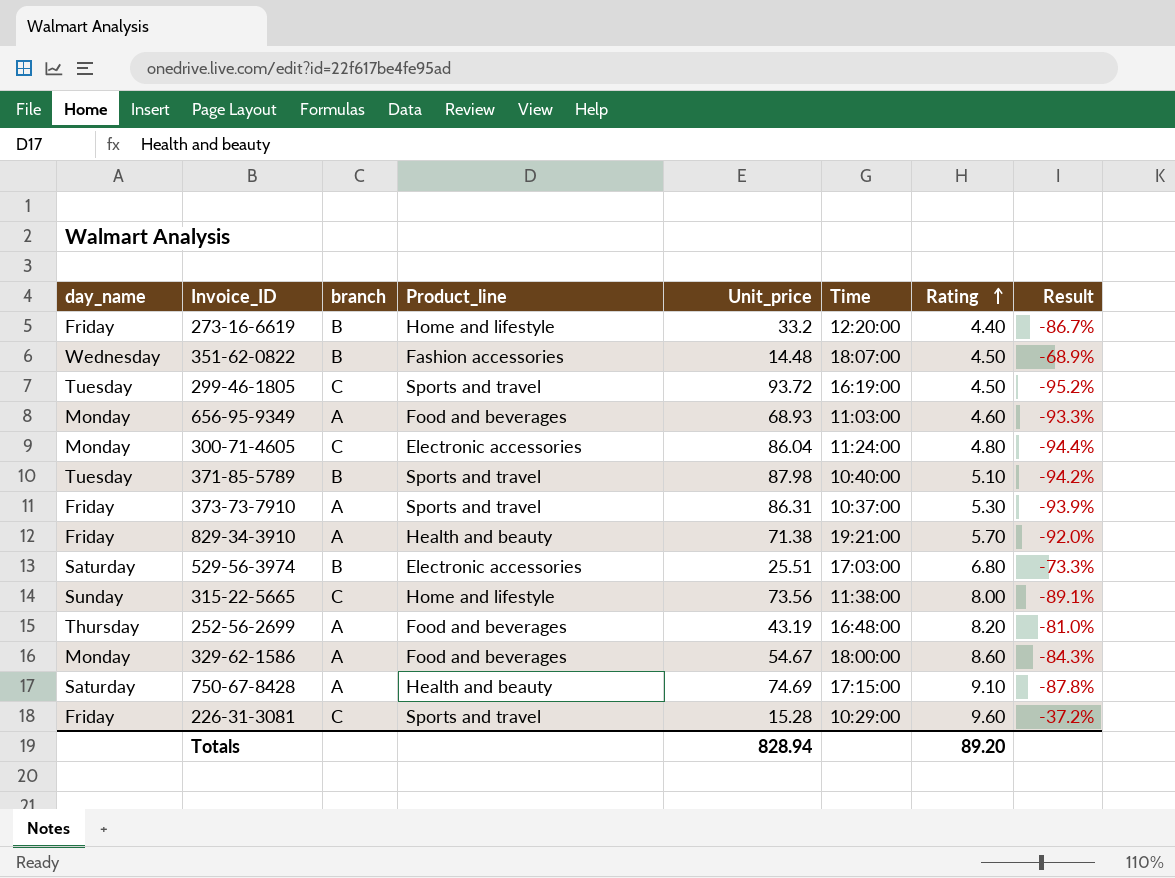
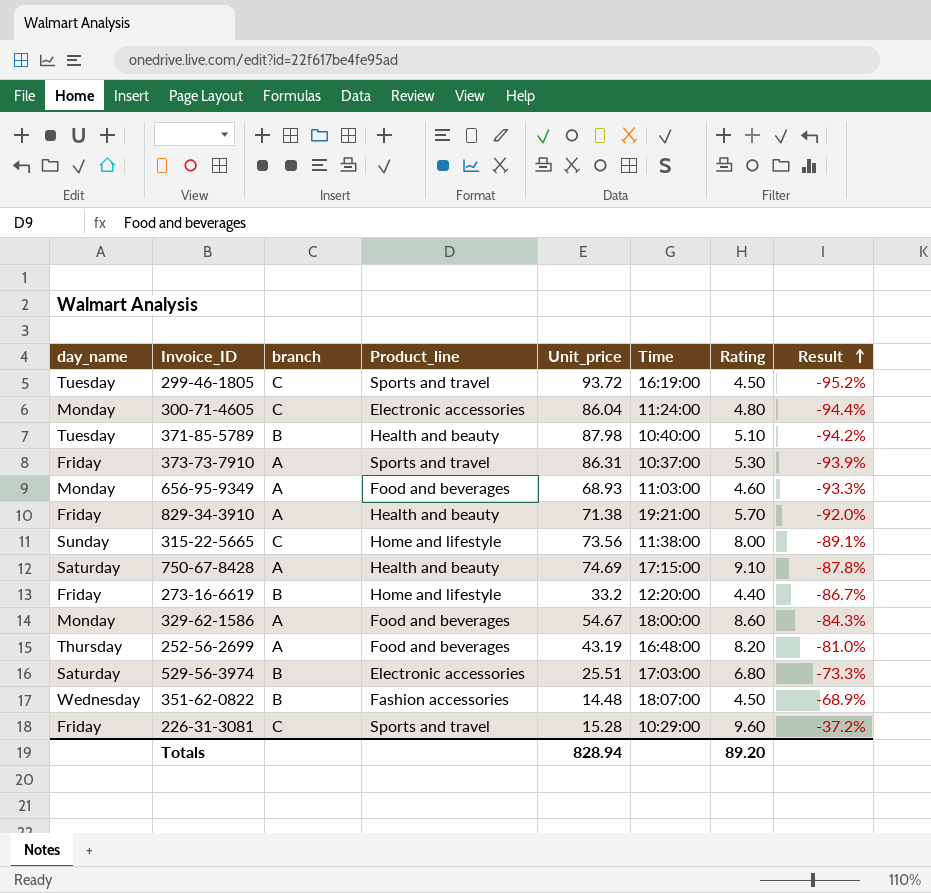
row order: Rating ascending -> Result ascending
371-85-5789 | Product_line: Sports and travel -> Health and beauty

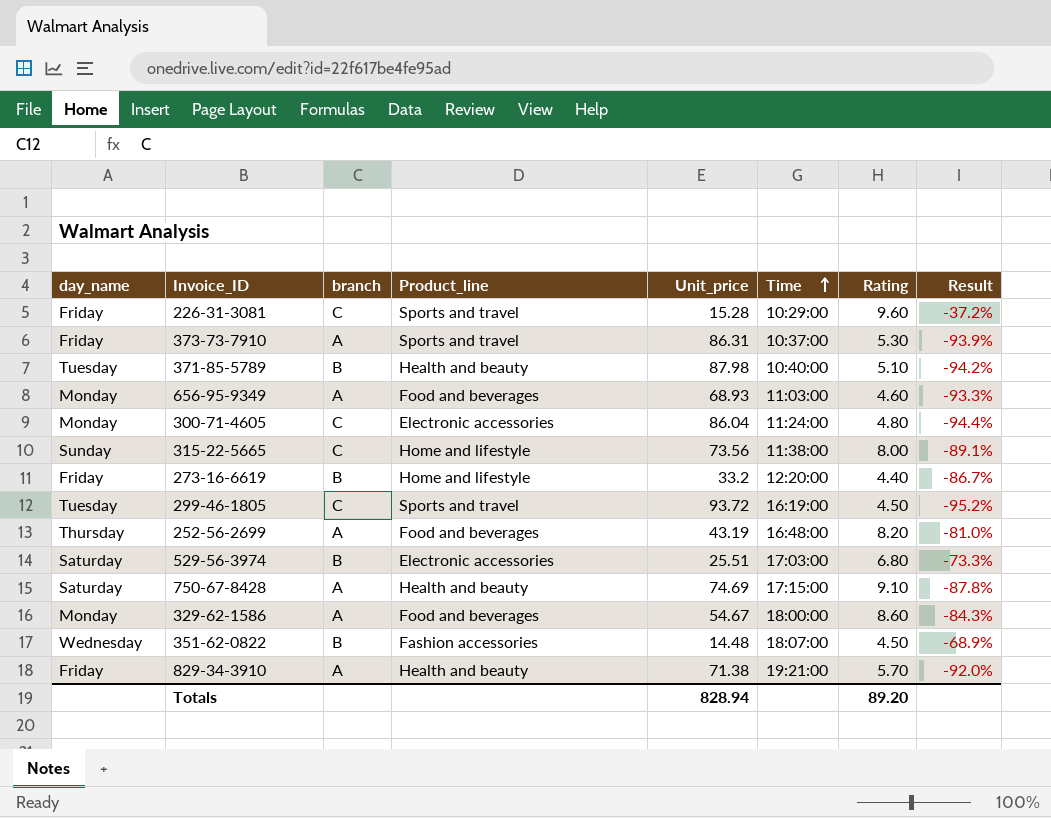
row order: Result ascending -> Time ascending

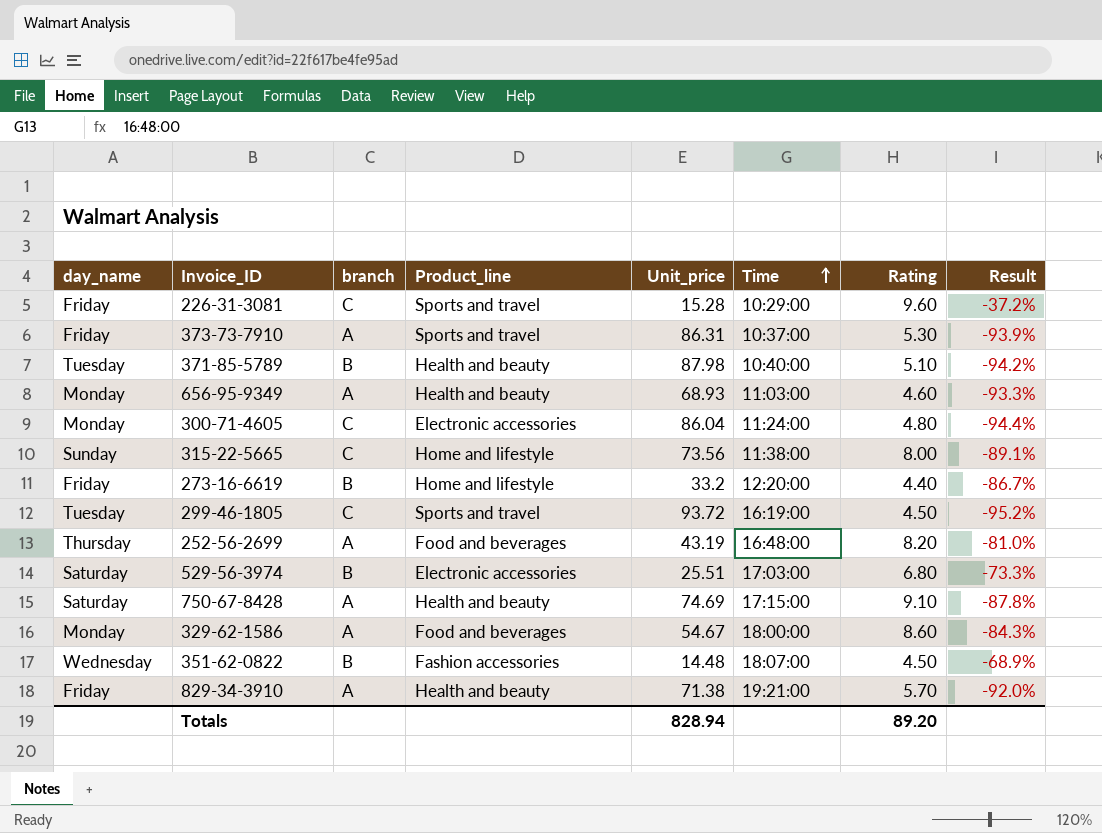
656-95-9349 | Product_line: Food and beverages -> Health and beauty

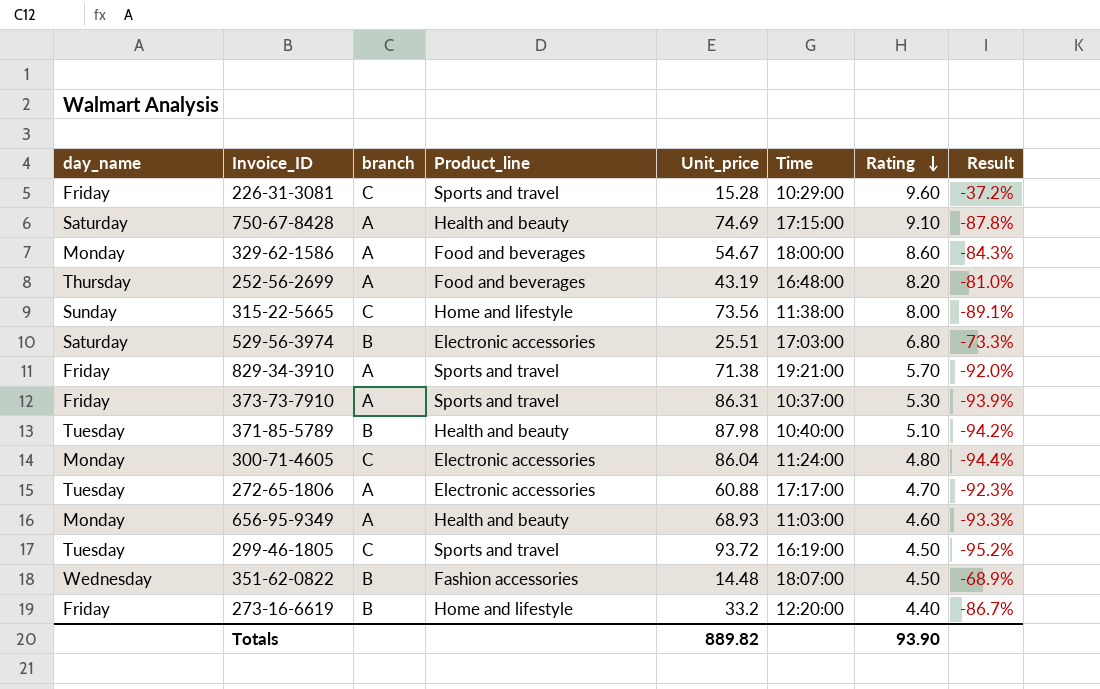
row order: Time ascending -> Rating descending
829-34-3910 | Product_line: Health and beauty -> Sports and travel
row 272-65-1806: none -> Tuesday | A | Electronic accessories | 60.88 | 17:17:00 | 4.70 | -92.3%
Totals | Unit_price: 828.94 -> 889.82
Totals | Rating: 89.20 -> 93.90

